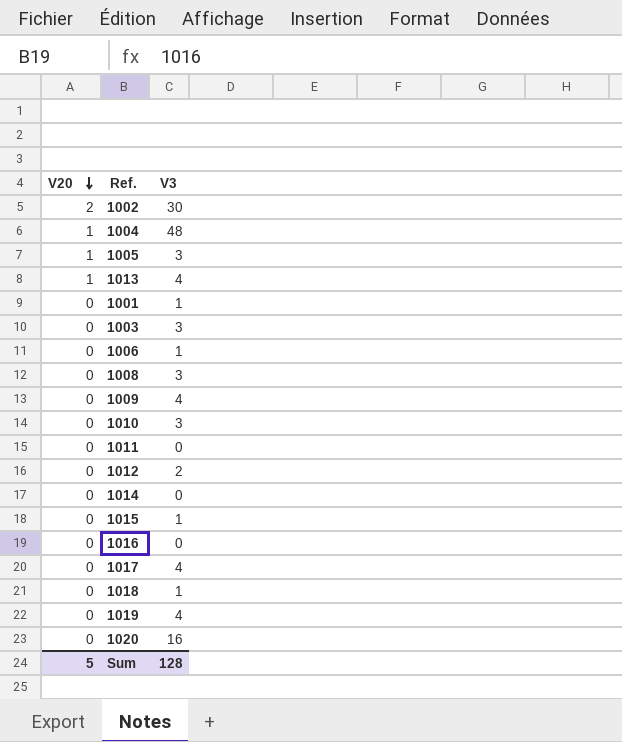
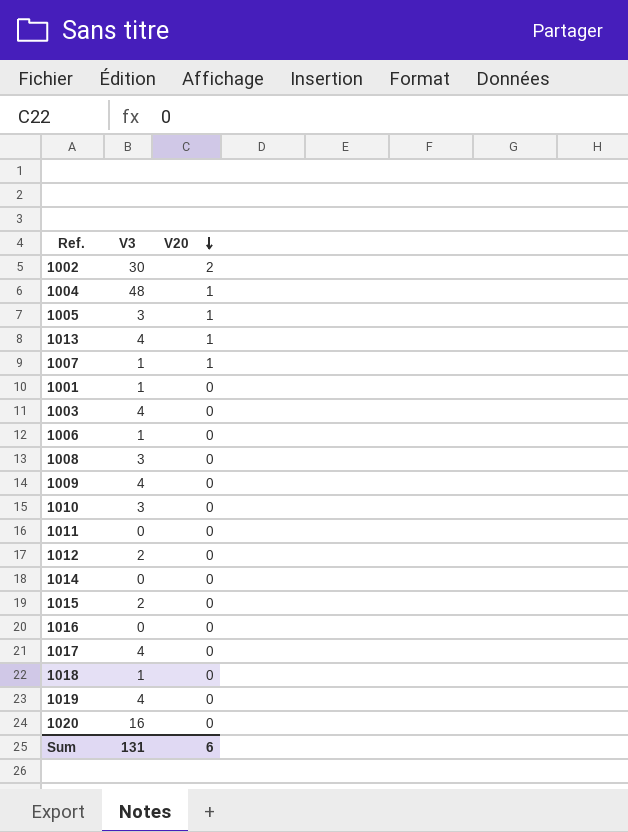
column V20 | position: 1 -> 3
row 1007: none -> 1 | 1
1003 | V3: 3 -> 4
1015 | V3: 1 -> 2
Sum | V3: 128 -> 131
Sum | V20: 5 -> 6

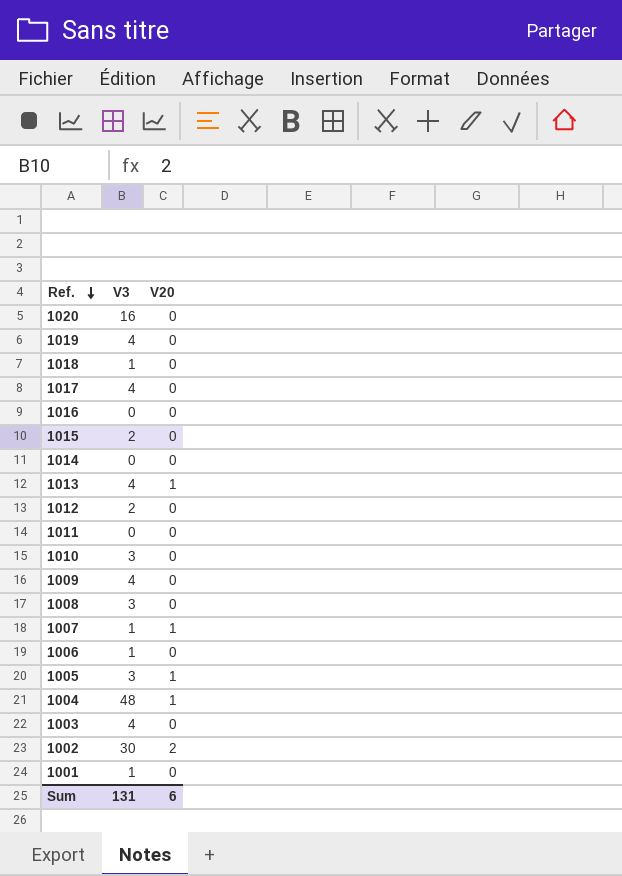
row order: V20 descending -> Ref. descending

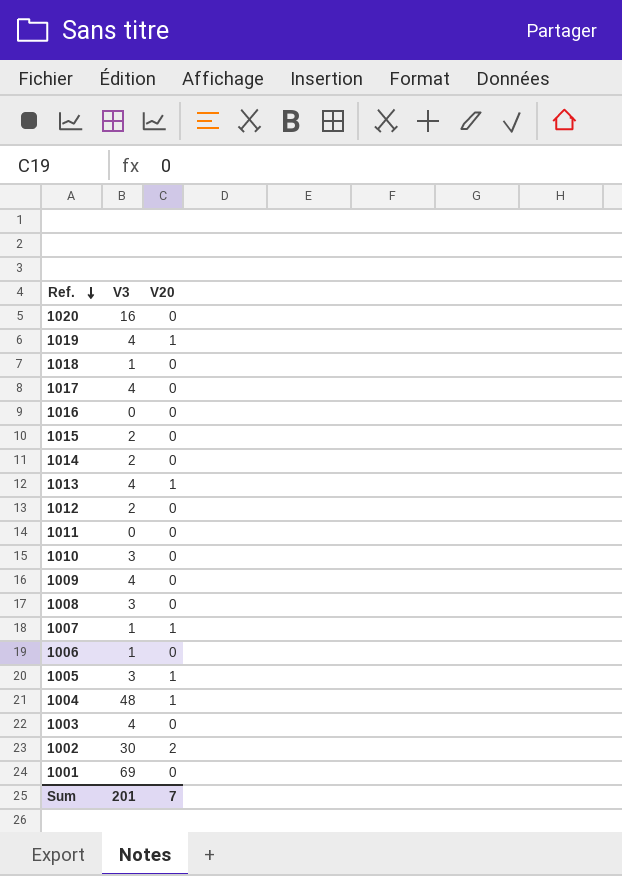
1019 | V20: 0 -> 1
1014 | V3: 0 -> 2
1001 | V3: 1 -> 69
Sum | V3: 131 -> 201
Sum | V20: 6 -> 7

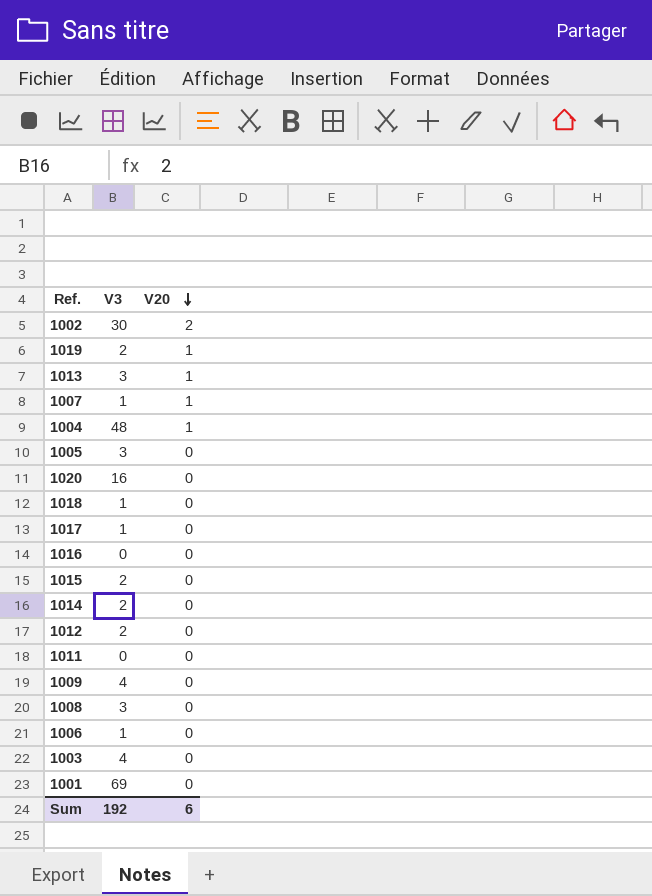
row order: Ref. descending -> V20 descending
row 1010: 3 | 0 -> none
1019 | V3: 4 -> 2
1013 | V3: 4 -> 3
1005 | V20: 1 -> 0
1017 | V3: 4 -> 1
Sum | V3: 201 -> 192
Sum | V20: 7 -> 6

